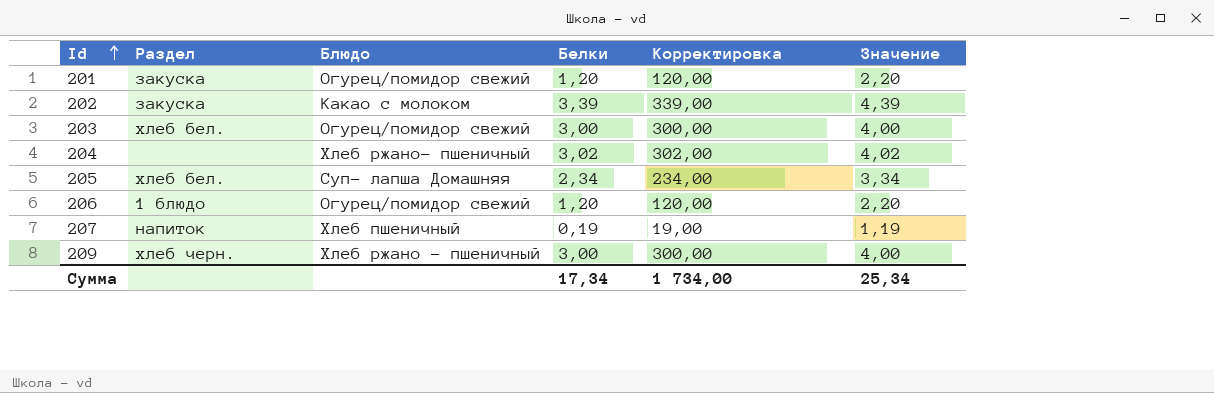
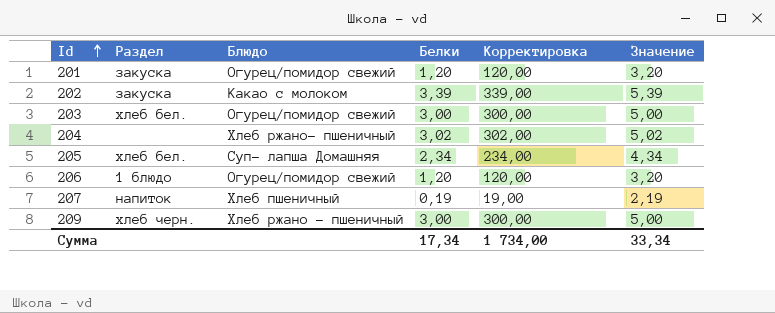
column Значение | formula: [Белки] + 1 -> [Белки] + 2
Сумма | Значение: 25,34 -> 33,34

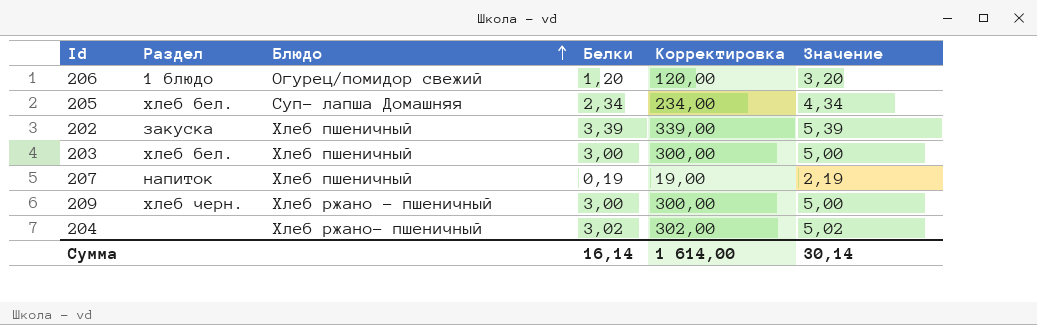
row order: Id ascending -> Блюдо ascending
row 201: закуска | Огурец/помидор свежий | 1,20 | 120,00 | 3,20 -> none
202 | Блюдо: Какао с молоком -> Хлеб пшеничный
203 | Блюдо: Огурец/помидор свежий -> Хлеб пшеничный
Сумма | Белки: 17,34 -> 16,14
Сумма | Корректировка: 1 734,00 -> 1 614,00
Сумма | Значение: 33,34 -> 30,14

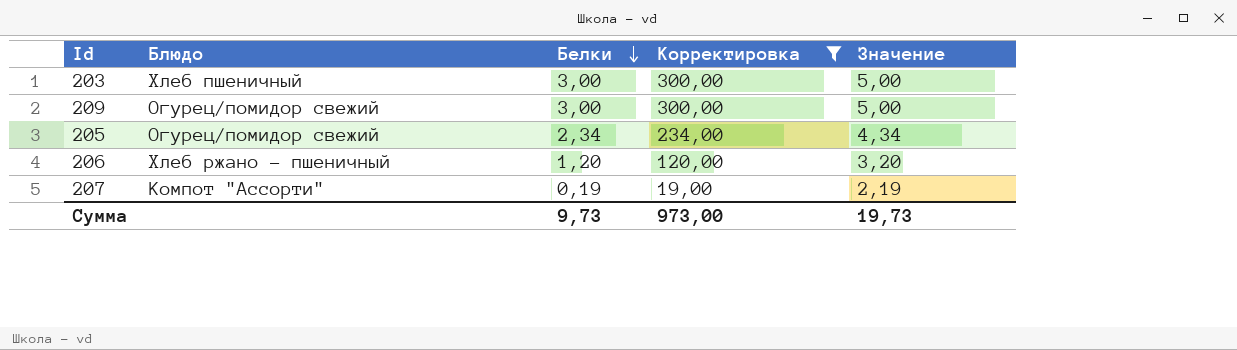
filter: none -> Корректировка <= 300,00
row order: Блюдо ascending -> Белки descending
column Раздел | position: 2 -> none
209 | Блюдо: Хлеб ржано - пшеничный -> Огурец/помидор свежий
205 | Блюдо: Суп- лапша Домашняя -> Огурец/помидор свежий
206 | Блюдо: Огурец/помидор свежий -> Хлеб ржано - пшеничный
207 | Блюдо: Хлеб пшеничный -> Компот "Ассорти"
Сумма | Белки: 16,14 -> 9,73
Сумма | Корректировка: 1 614,00 -> 973,00
Сумма | Значение: 30,14 -> 19,73

